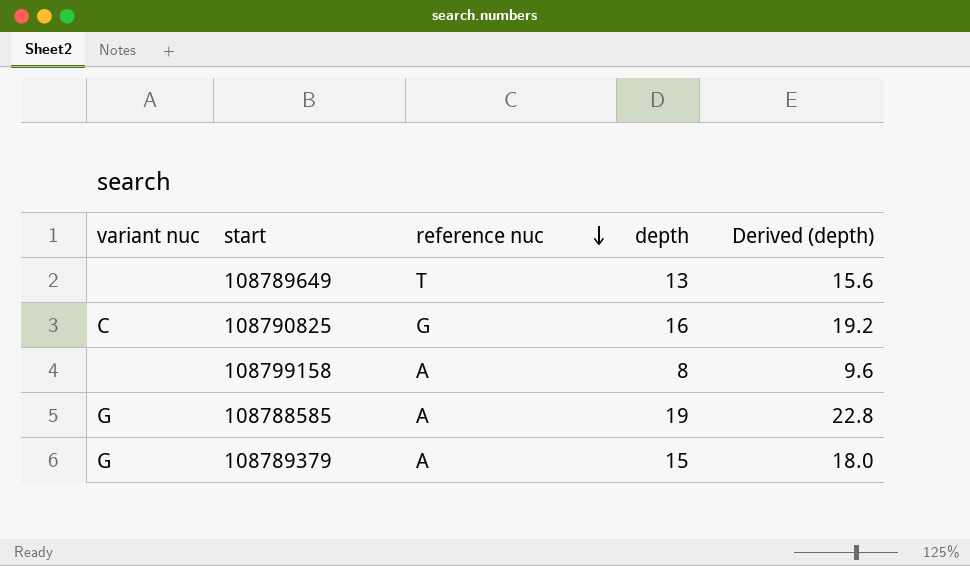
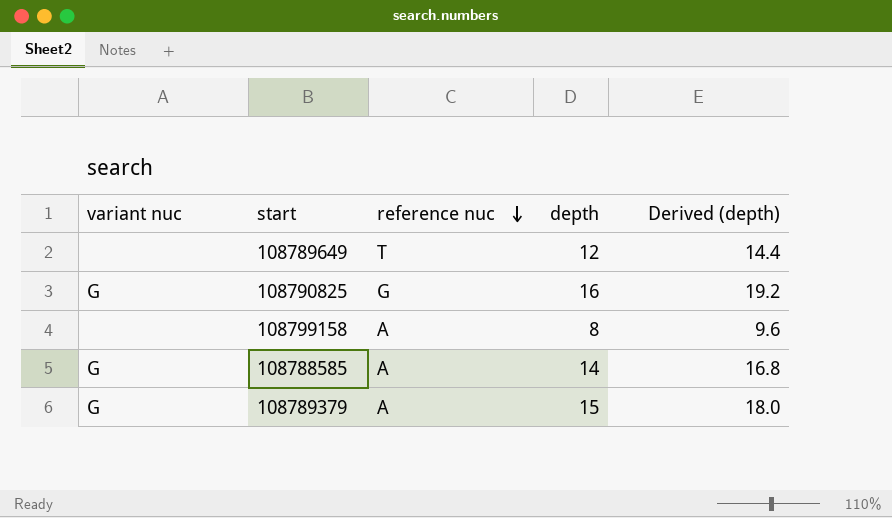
108789649 | depth: 13 -> 12
108789649 | Derived (depth): 15.6 -> 14.4
108790825 | variant nuc: C -> G
108788585 | depth: 19 -> 14
108788585 | Derived (depth): 22.8 -> 16.8

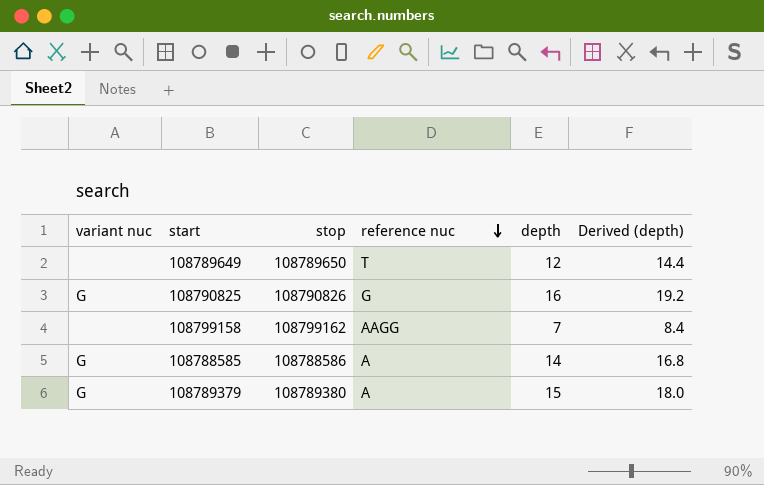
column stop | position: none -> 3
108799158 | reference nuc: A -> AAGG
108799158 | depth: 8 -> 7
108799158 | Derived (depth): 9.6 -> 8.4

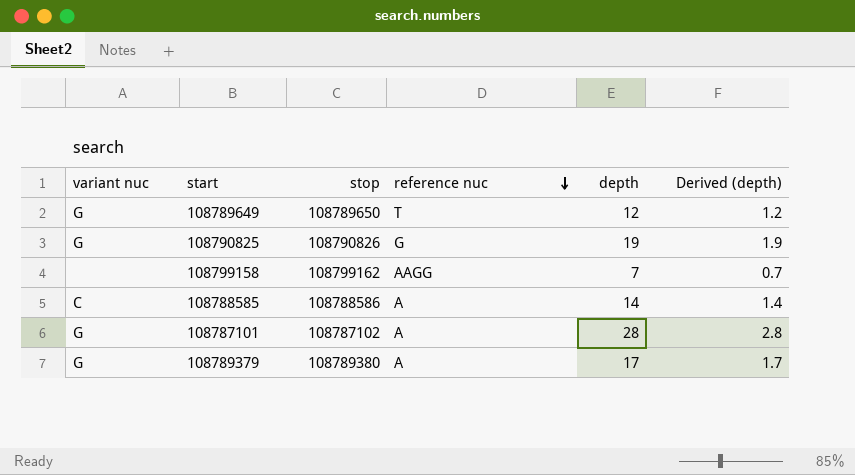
column Derived (depth) | formula: [depth] * 1.2 -> [depth] * 0.1
108789649 | variant nuc: none -> G
108790825 | depth: 16 -> 19
108788585 | variant nuc: G -> C
row 108787101: none -> G | 108787102 | A | 28 | 2.8
108789379 | depth: 15 -> 17

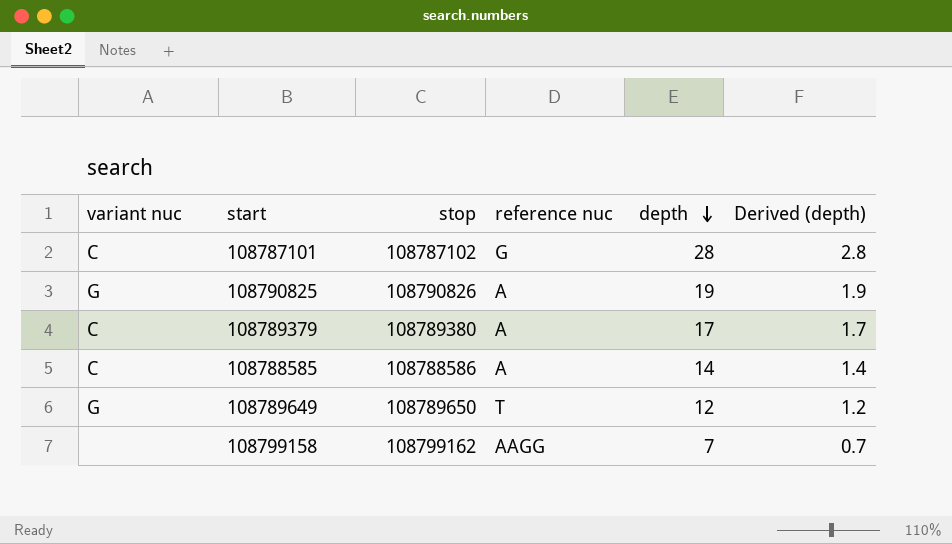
row order: reference nuc descending -> depth descending
108787101 | variant nuc: G -> C
108787101 | reference nuc: A -> G
108790825 | reference nuc: G -> A
108789379 | variant nuc: G -> C

